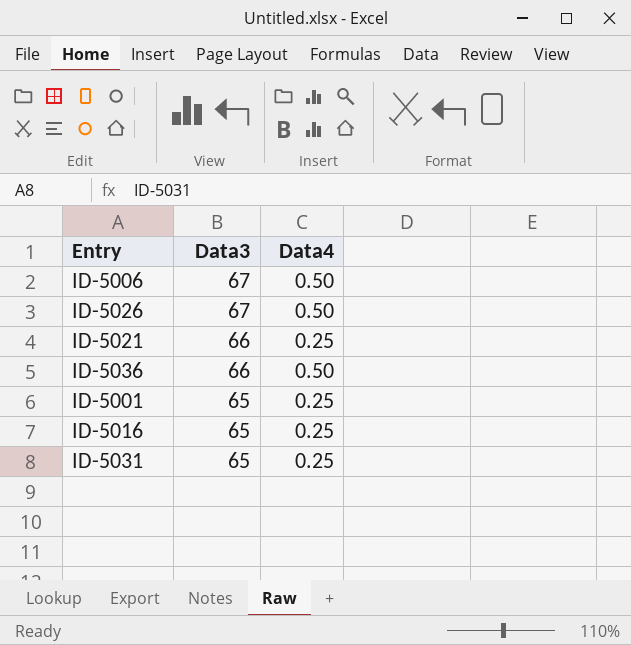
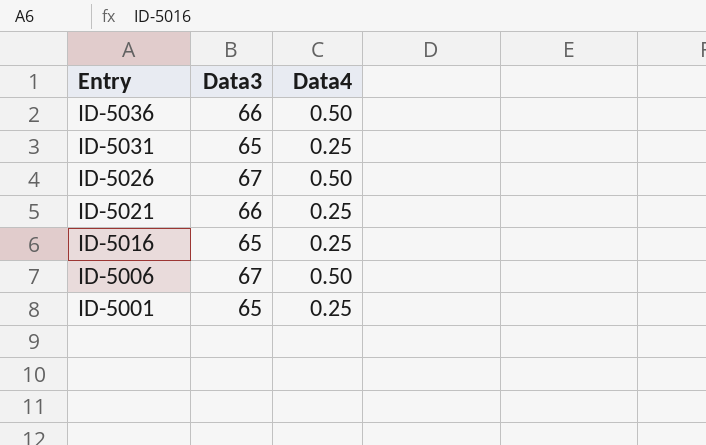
row order: Data3 descending -> Entry descending

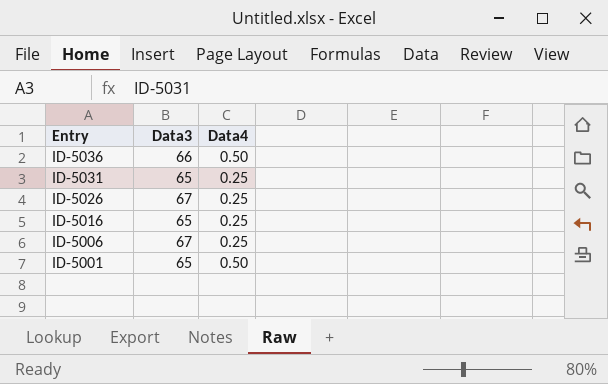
row ID-5021: 66 | 0.25 -> none
ID-5026 | Data4: 0.50 -> 0.25
ID-5006 | Data4: 0.50 -> 0.25
ID-5001 | Data4: 0.25 -> 0.50

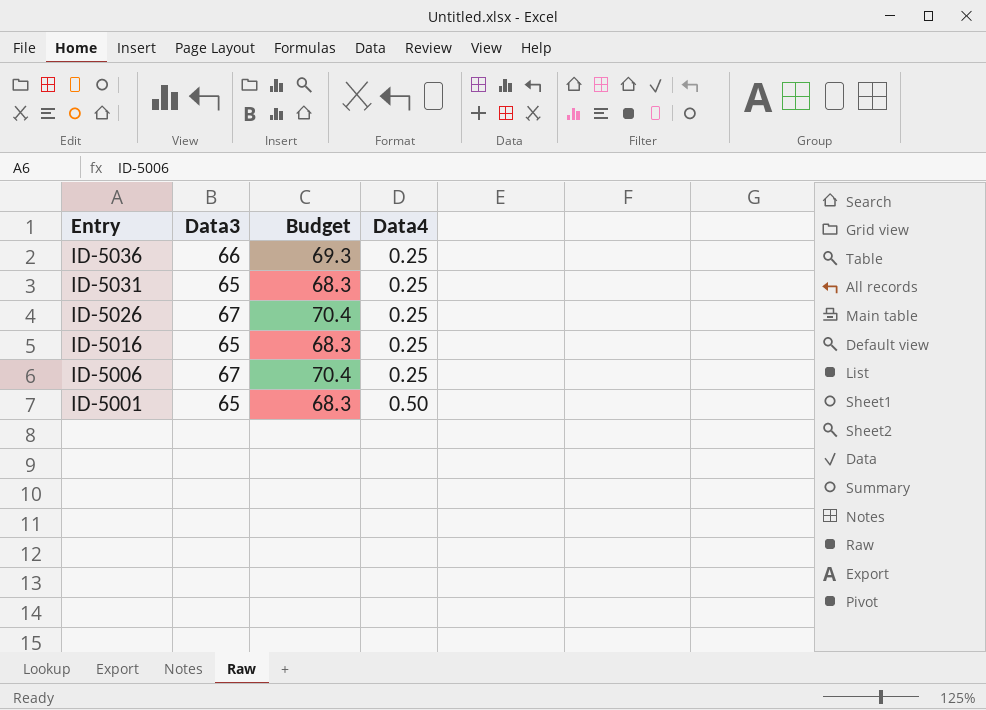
column Budget | formula: none -> [Data3] * 1.05
ID-5036 | Data4: 0.50 -> 0.25

